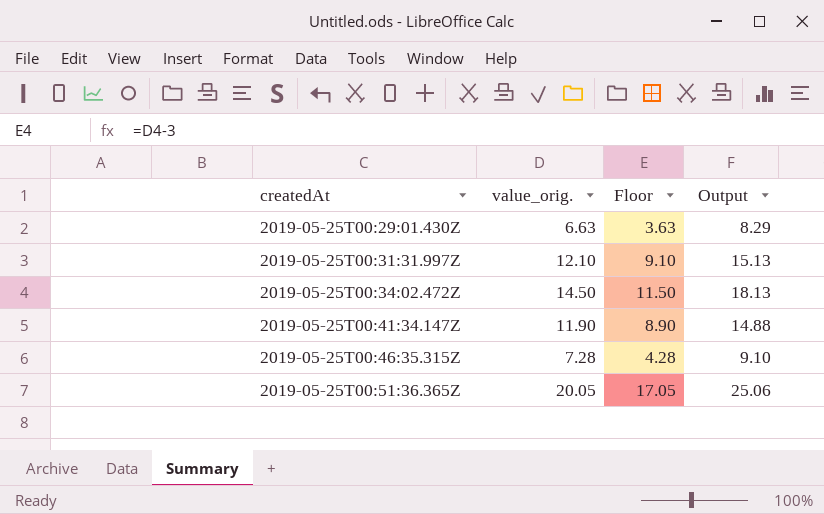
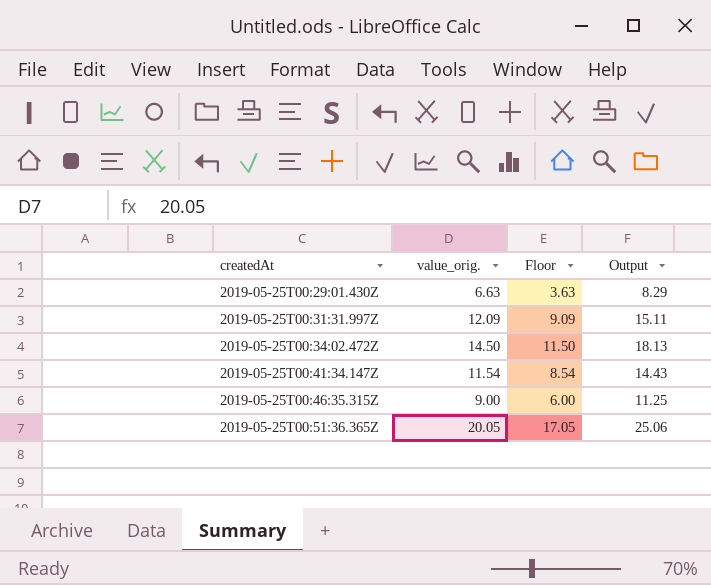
2019-05-25T00:31:31.997Z | value_orig.: 12.10 -> 12.09
2019-05-25T00:31:31.997Z | Floor: 9.10 -> 9.09
2019-05-25T00:31:31.997Z | Output: 15.13 -> 15.11
2019-05-25T00:41:34.147Z | value_orig.: 11.90 -> 11.54
2019-05-25T00:41:34.147Z | Floor: 8.90 -> 8.54
2019-05-25T00:41:34.147Z | Output: 14.88 -> 14.43
2019-05-25T00:46:35.315Z | value_orig.: 7.28 -> 9.00
2019-05-25T00:46:35.315Z | Floor: 4.28 -> 6.00
2019-05-25T00:46:35.315Z | Output: 9.10 -> 11.25

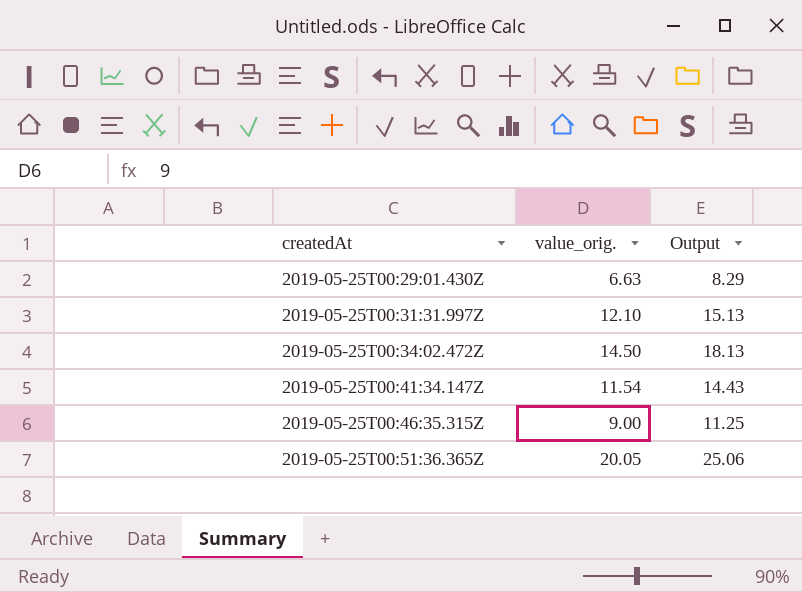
column Floor | formula: [value_orig.] - 3 -> none
2019-05-25T00:31:31.997Z | value_orig.: 12.09 -> 12.10
2019-05-25T00:31:31.997Z | Output: 15.11 -> 15.13

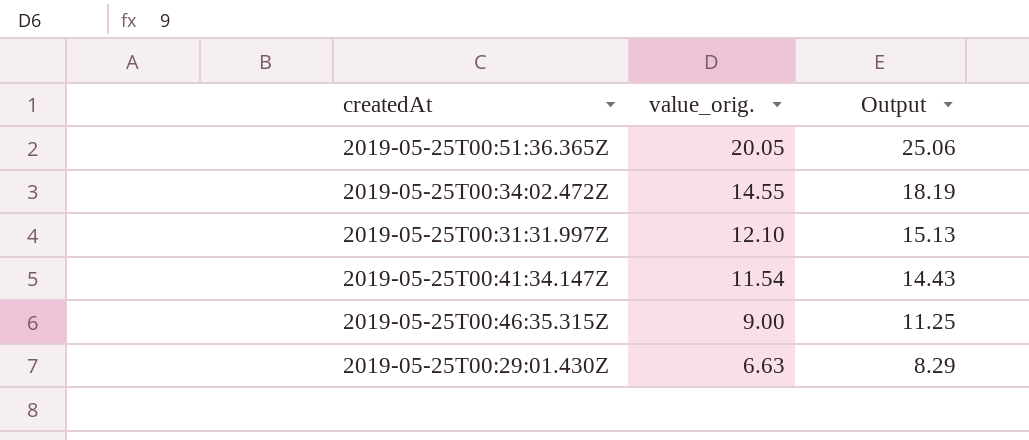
row order: createdAt ascending -> value_orig. descending
2019-05-25T00:34:02.472Z | value_orig.: 14.50 -> 14.55
2019-05-25T00:34:02.472Z | Output: 18.13 -> 18.19

